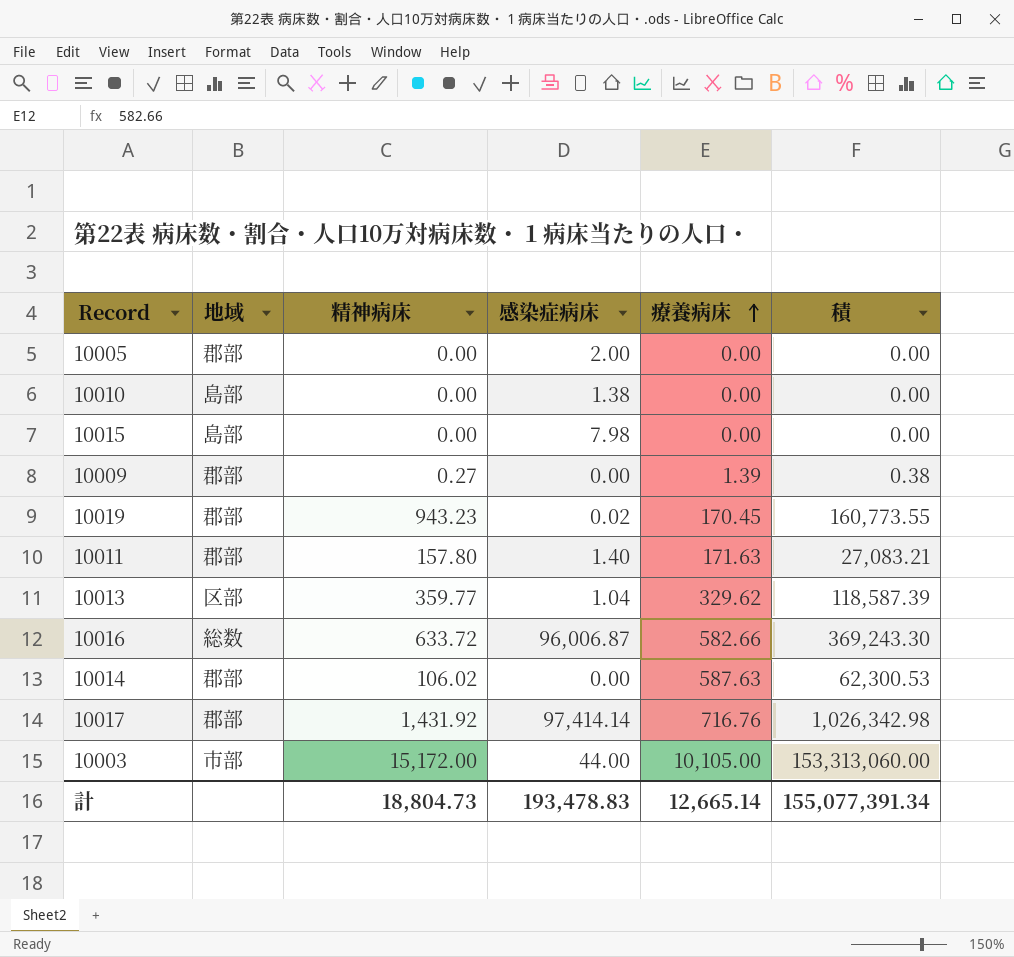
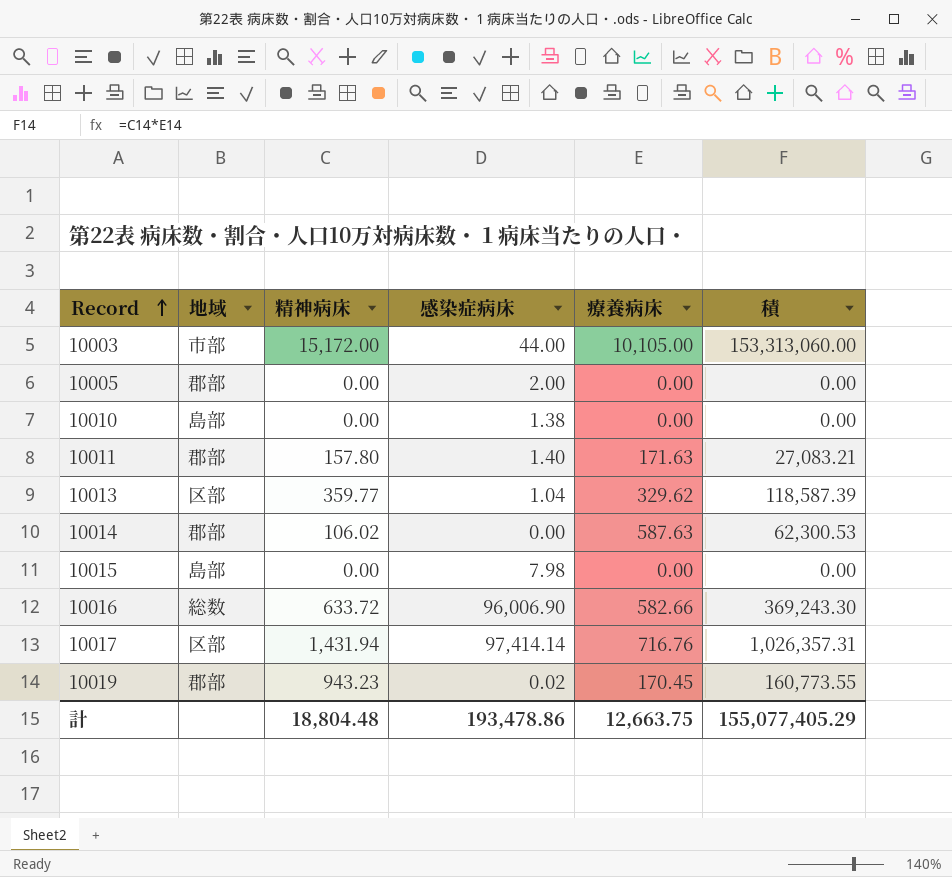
row order: 療養病床 ascending -> Record ascending
row 10009: 郡部 | 0.27 | 0.00 | 1.39 | 0.38 -> none
10016 | 感染症病床: 96,006.87 -> 96,006.90
10017 | 地域: 郡部 -> 区部
10017 | 精神病床: 1,431.92 -> 1,431.94
10017 | 積: 1,026,342.98 -> 1,026,357.31
計 | 精神病床: 18,804.73 -> 18,804.48
計 | 感染症病床: 193,478.83 -> 193,478.86
計 | 療養病床: 12,665.14 -> 12,663.75
計 | 積: 155,077,391.34 -> 155,077,405.29

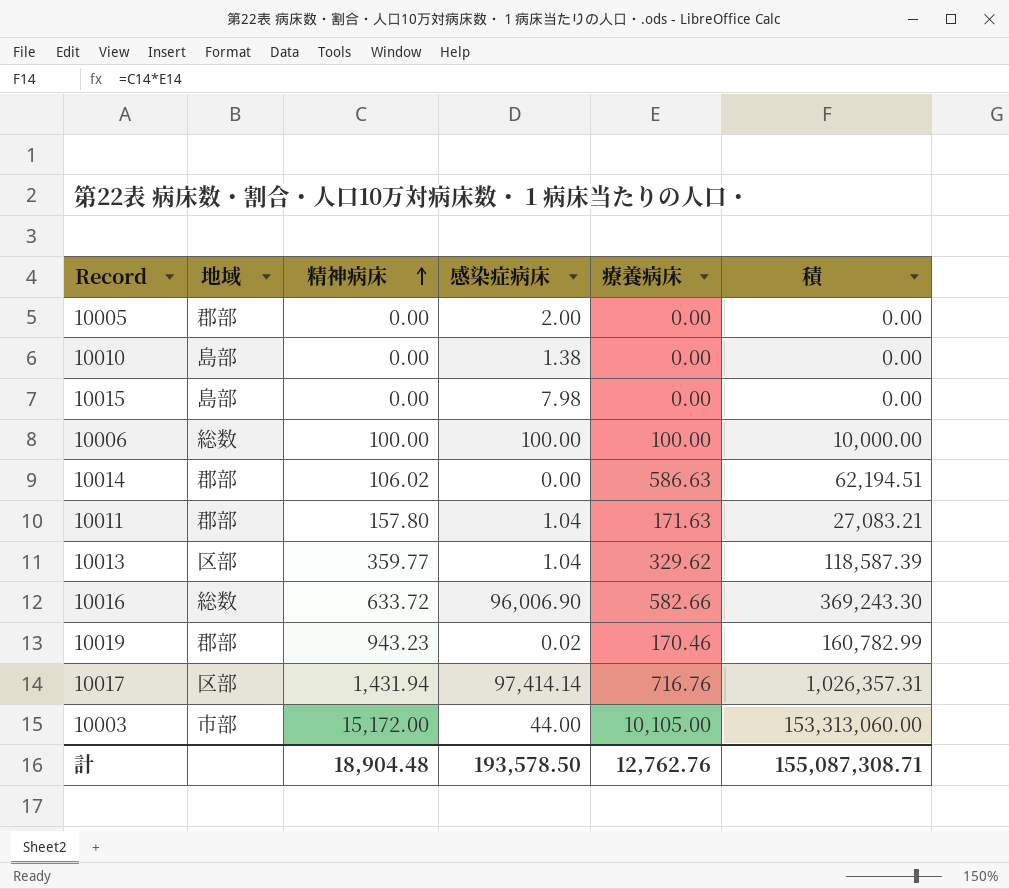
row order: Record ascending -> 精神病床 ascending
row 10006: none -> 総数 | 100.00 | 100.00 | 100.00 | 10,000.00
10014 | 療養病床: 587.63 -> 586.63
10014 | 積: 62,300.53 -> 62,194.51
10011 | 感染症病床: 1.40 -> 1.04
10019 | 療養病床: 170.45 -> 170.46
10019 | 積: 160,773.55 -> 160,782.99
計 | 精神病床: 18,804.48 -> 18,904.48
計 | 感染症病床: 193,478.86 -> 193,578.50
計 | 療養病床: 12,663.75 -> 12,762.76
計 | 積: 155,077,405.29 -> 155,087,308.71

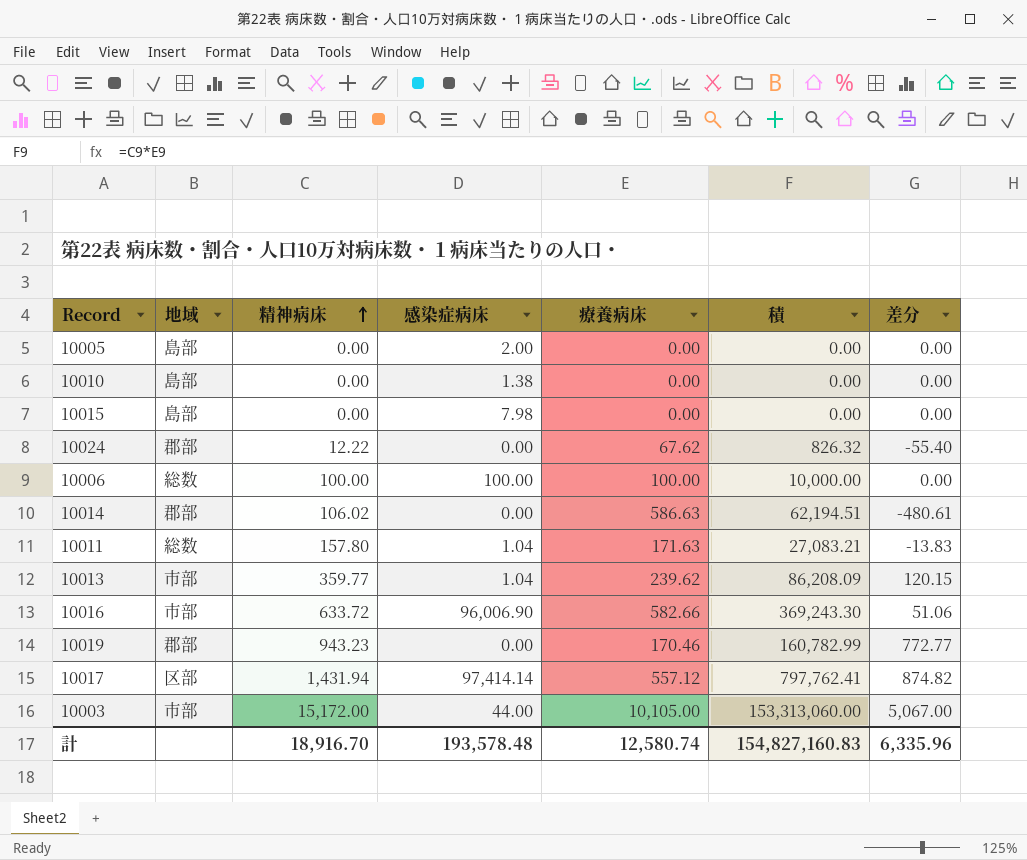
column 差分 | formula: none -> [精神病床] - [療養病床]
10005 | 地域: 郡部 -> 島部
row 10024: none -> 郡部 | 12.22 | 0.00 | 67.62 | 826.32 | -55.40
10011 | 地域: 郡部 -> 総数
10013 | 地域: 区部 -> 市部
10013 | 療養病床: 329.62 -> 239.62
10013 | 積: 118,587.39 -> 86,208.09
10016 | 地域: 総数 -> 市部
10019 | 感染症病床: 0.02 -> 0.00
10017 | 療養病床: 716.76 -> 557.12
10017 | 積: 1,026,357.31 -> 797,762.41
計 | 精神病床: 18,904.48 -> 18,916.70
計 | 感染症病床: 193,578.50 -> 193,578.48
計 | 療養病床: 12,762.76 -> 12,580.74
計 | 積: 155,087,308.71 -> 154,827,160.83

